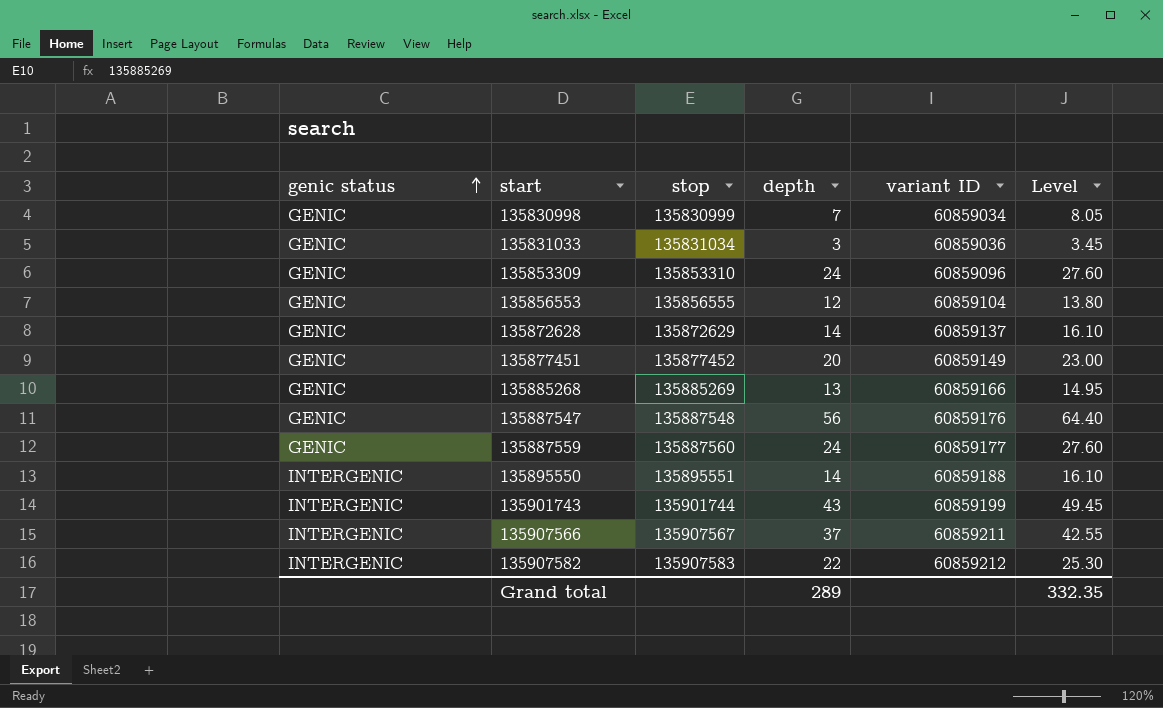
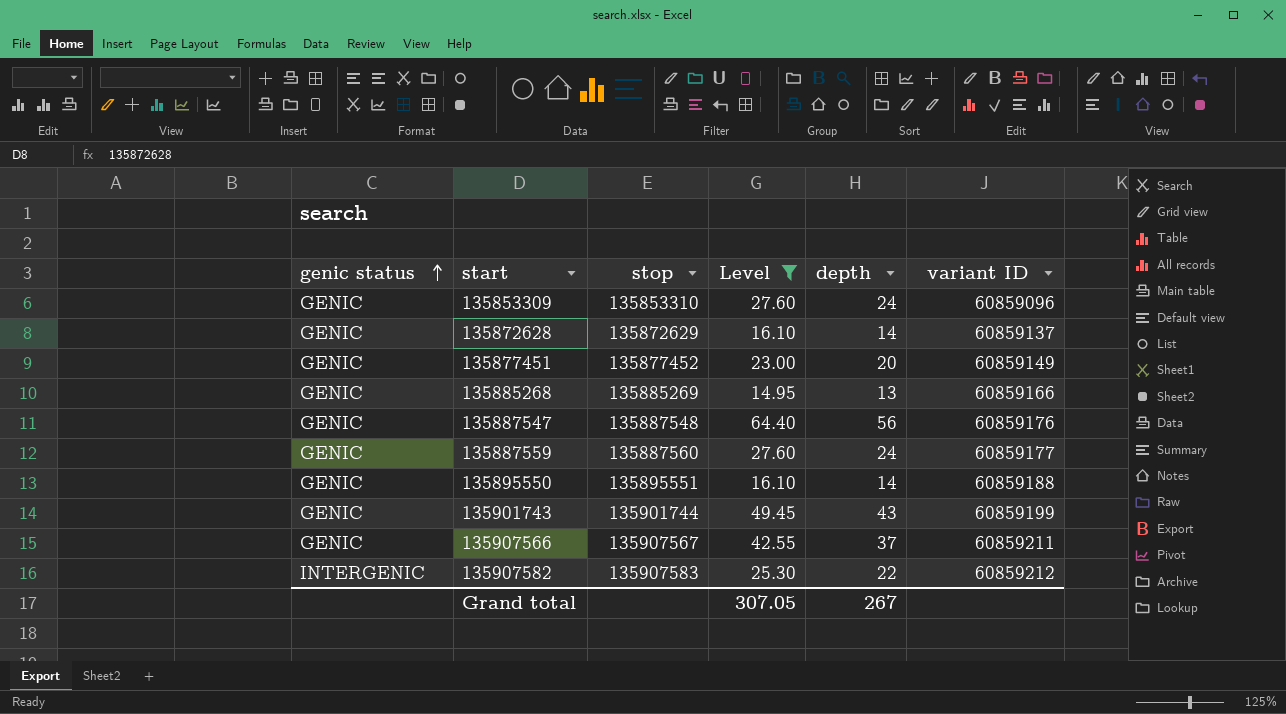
filter: none -> Level >= 14.95
column Level | position: 6 -> 4
135895550 | genic status: INTERGENIC -> GENIC
135901743 | genic status: INTERGENIC -> GENIC
135907566 | genic status: INTERGENIC -> GENIC
Grand total | Level: 332.35 -> 307.05
Grand total | depth: 289 -> 267

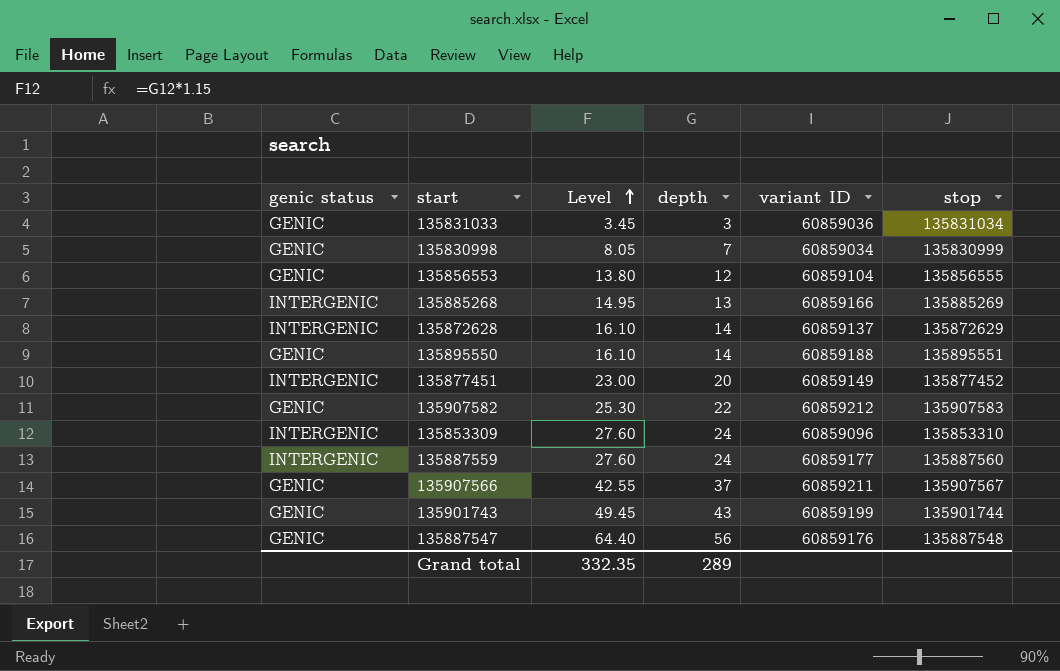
filter: Level >= 14.95 -> none
row order: genic status ascending -> Level ascending
column stop | position: 3 -> 6
135885268 | genic status: GENIC -> INTERGENIC
135872628 | genic status: GENIC -> INTERGENIC
135877451 | genic status: GENIC -> INTERGENIC
135907582 | genic status: INTERGENIC -> GENIC
135853309 | genic status: GENIC -> INTERGENIC
135887559 | genic status: GENIC -> INTERGENIC
Grand total | Level: 307.05 -> 332.35
Grand total | depth: 267 -> 289

